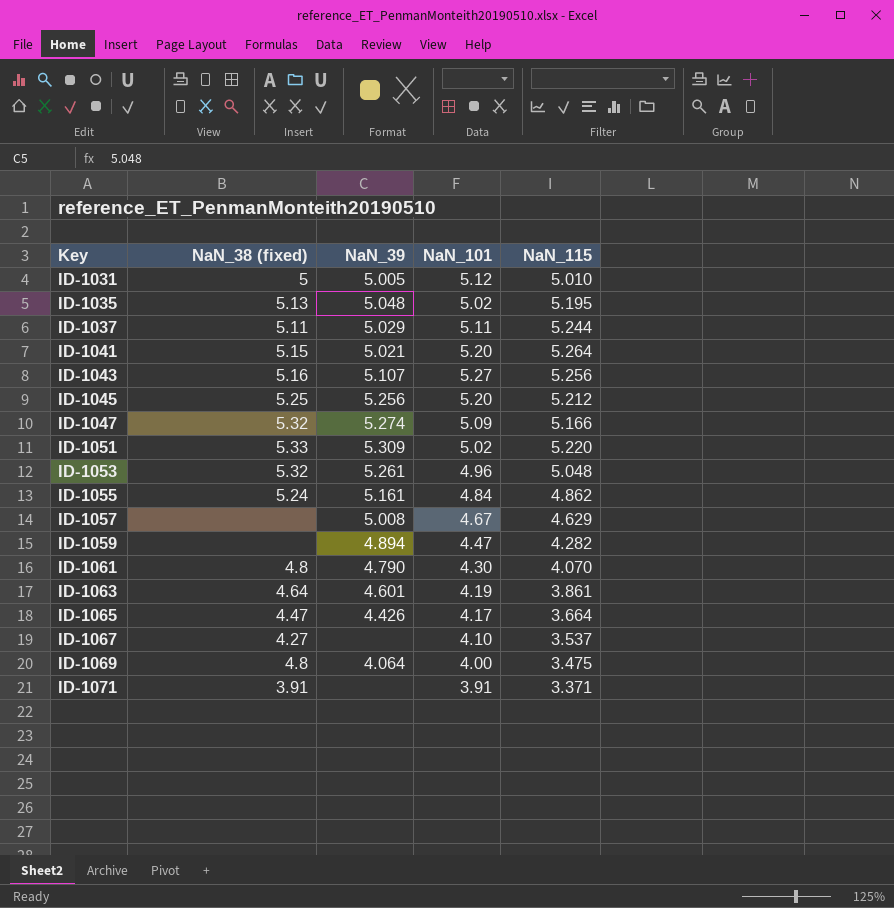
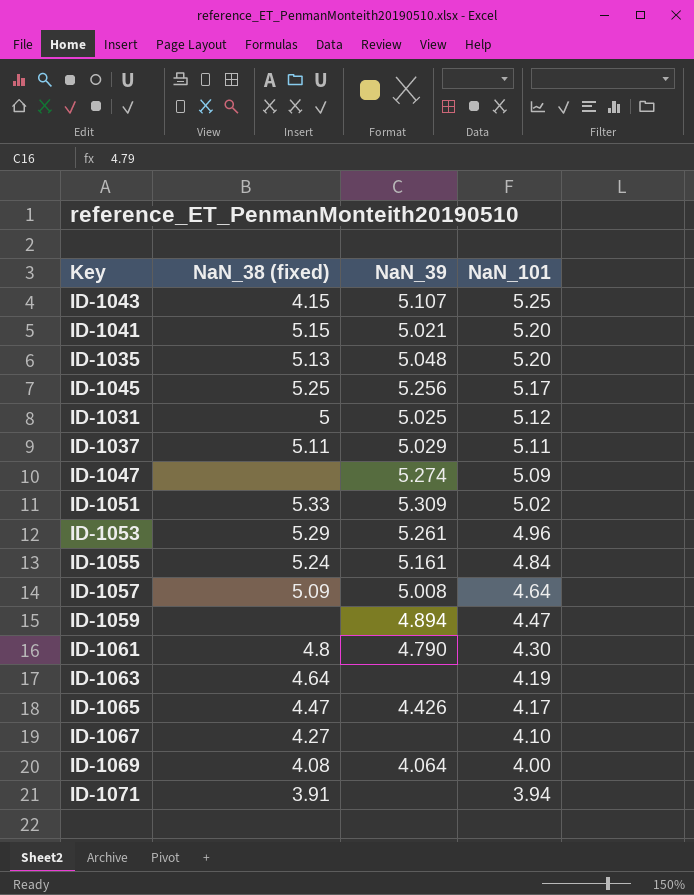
row order: Key ascending -> NaN_101 descending
column NaN_115 | position: 5 -> none
ID-1043 | NaN_38 (fixed): 5.16 -> 4.15
ID-1043 | NaN_101: 5.27 -> 5.25
ID-1035 | NaN_101: 5.02 -> 5.20
ID-1045 | NaN_101: 5.20 -> 5.17
ID-1031 | NaN_39: 5.005 -> 5.025
ID-1047 | NaN_38 (fixed): 5.32 -> none
ID-1053 | NaN_38 (fixed): 5.32 -> 5.29
ID-1057 | NaN_38 (fixed): none -> 5.09
ID-1057 | NaN_101: 4.67 -> 4.64
ID-1063 | NaN_39: 4.601 -> none
ID-1069 | NaN_38 (fixed): 4.8 -> 4.08
ID-1071 | NaN_101: 3.91 -> 3.94

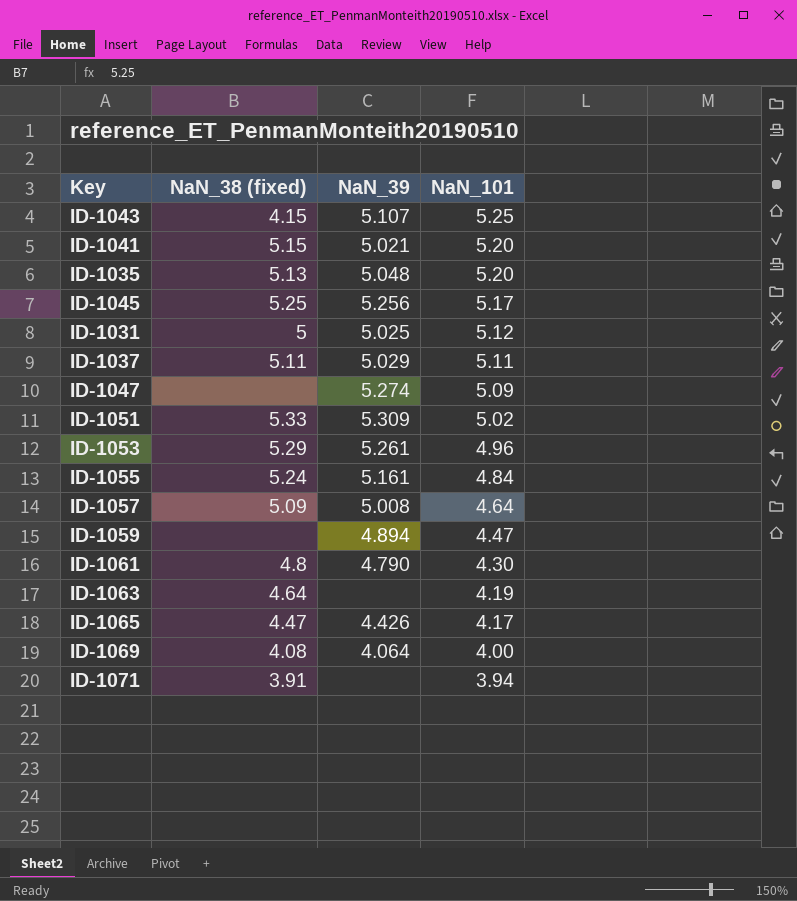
row ID-1067: 4.27 | none | 4.10 -> none

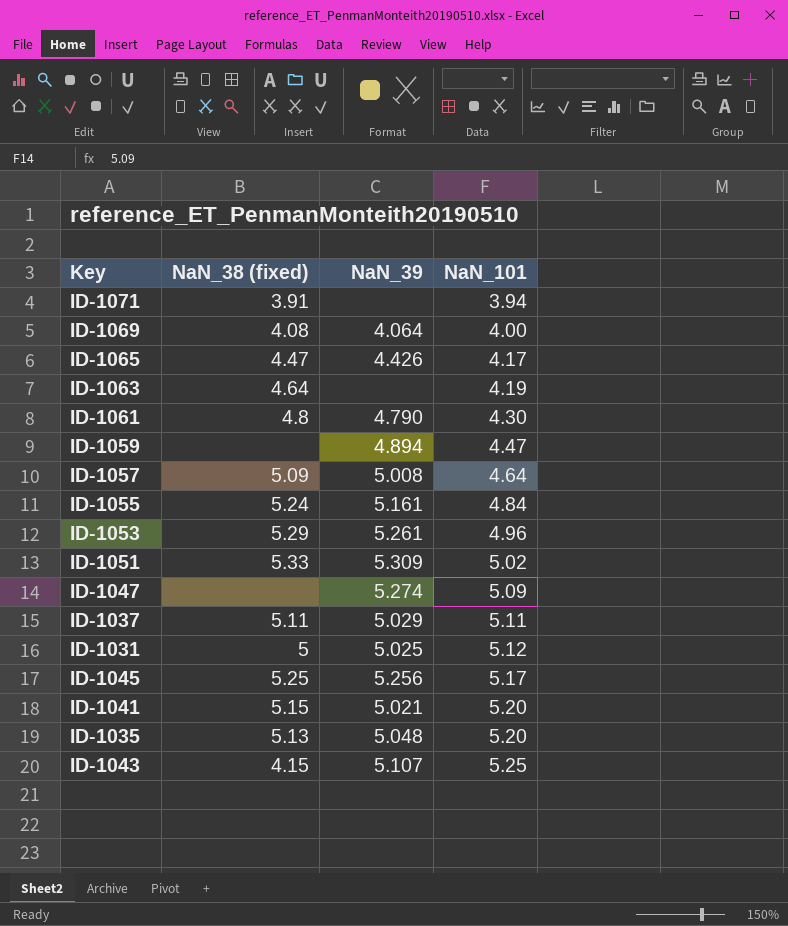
row order: NaN_101 descending -> NaN_101 ascending

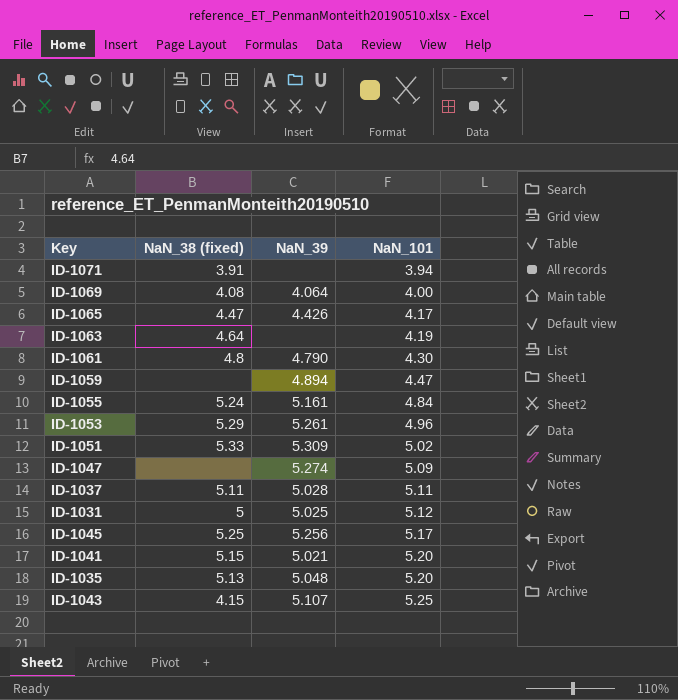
row ID-1057: 5.09 | 5.008 | 4.64 -> none
ID-1037 | NaN_39: 5.029 -> 5.028

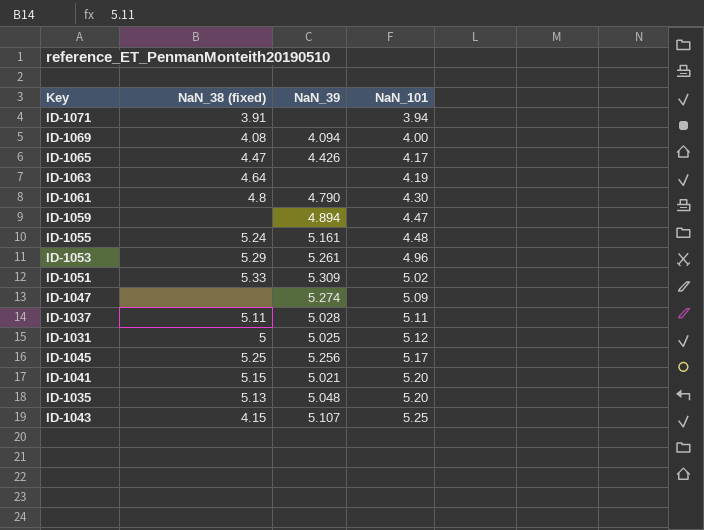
ID-1069 | NaN_39: 4.064 -> 4.094
ID-1055 | NaN_101: 4.84 -> 4.48

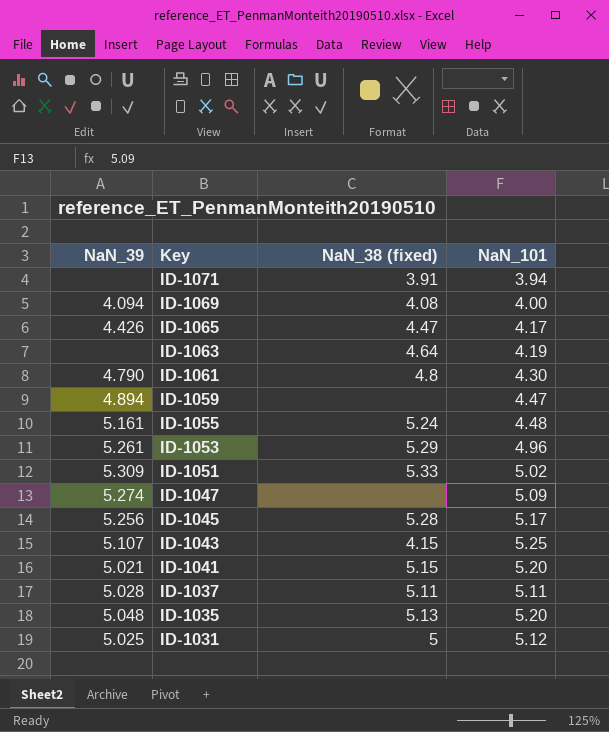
row order: NaN_101 ascending -> Key descending
column NaN_39 | position: 3 -> 1
ID-1045 | NaN_38 (fixed): 5.25 -> 5.28

